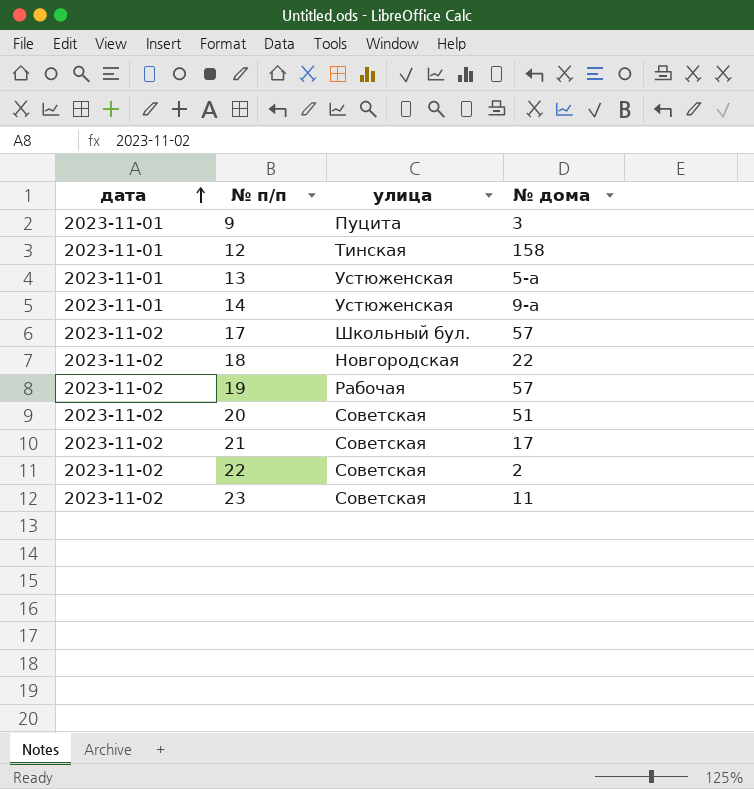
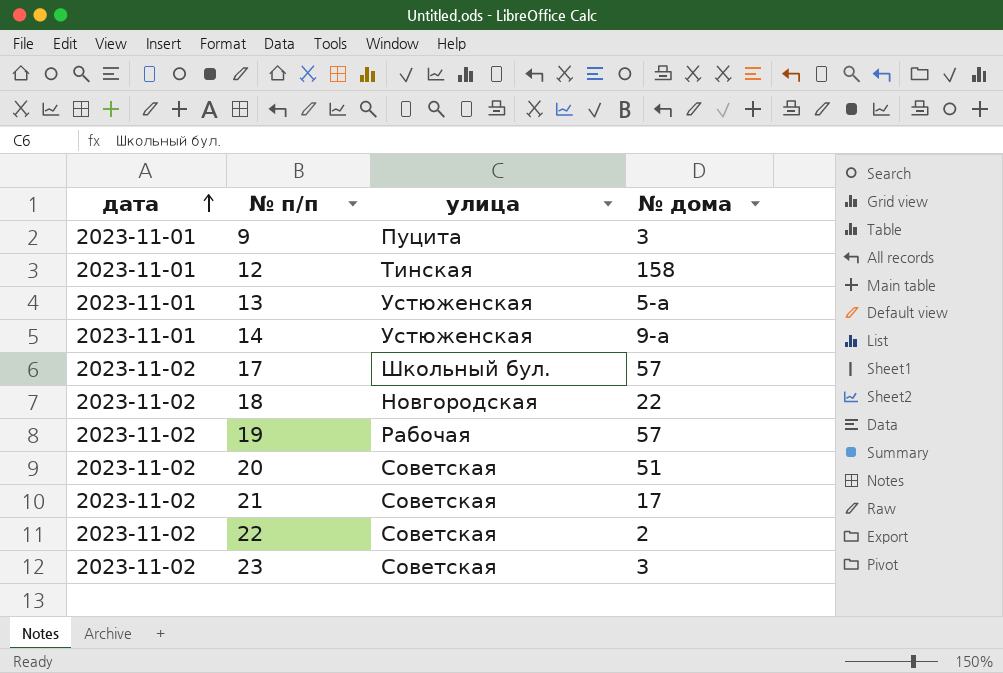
23 | № дома: 11 -> 3

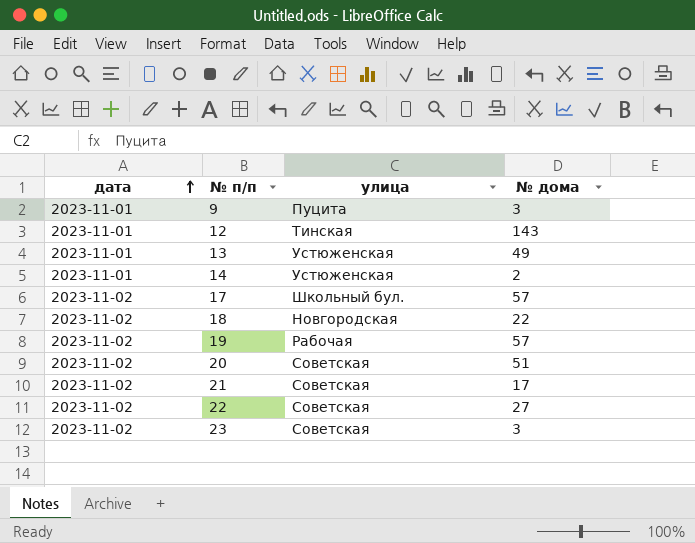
12 | № дома: 158 -> 143
13 | № дома: 5-а -> 49
14 | № дома: 9-а -> 2
22 | № дома: 2 -> 27

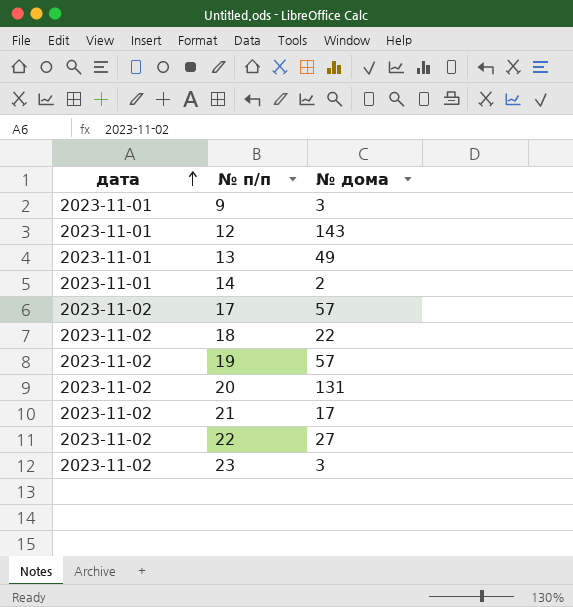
column улица | position: 3 -> none
20 | № дома: 51 -> 131

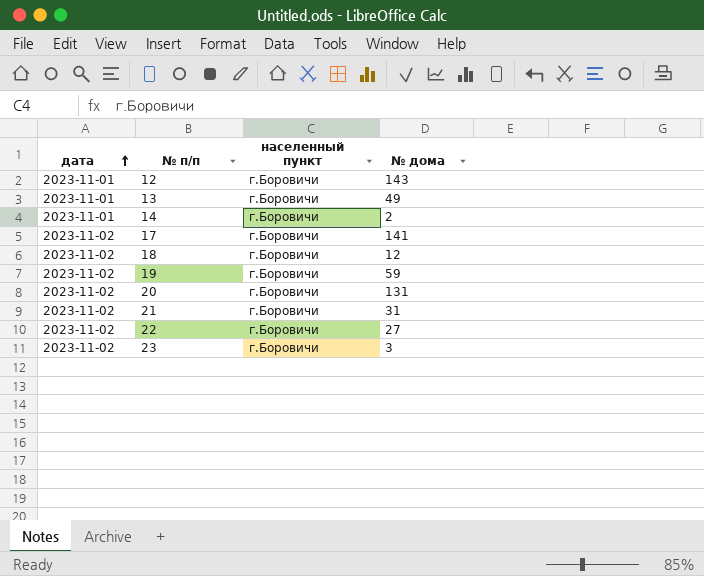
column населенный пункт | position: none -> 3
row 9: 2023-11-01 | 3 -> none
17 | № дома: 57 -> 141
18 | № дома: 22 -> 12
19 | № дома: 57 -> 59
21 | № дома: 17 -> 31

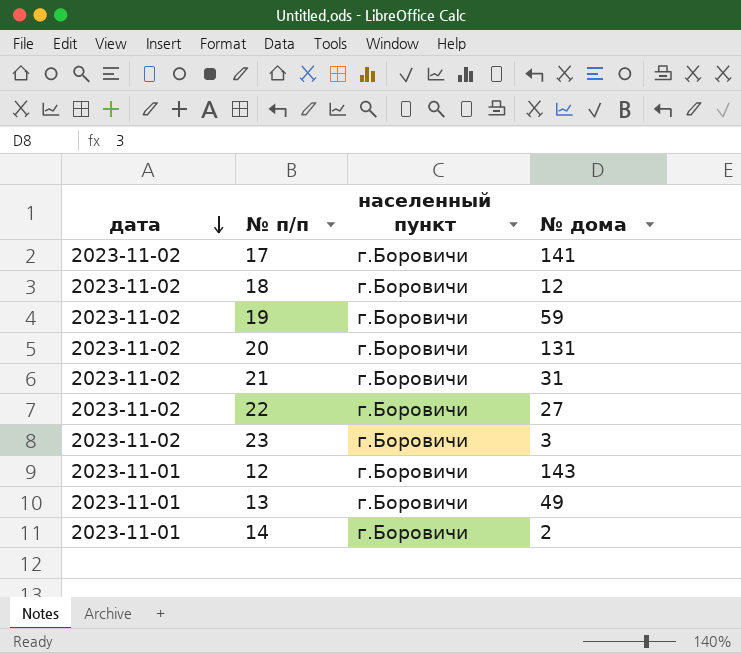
row order: дата ascending -> дата descending

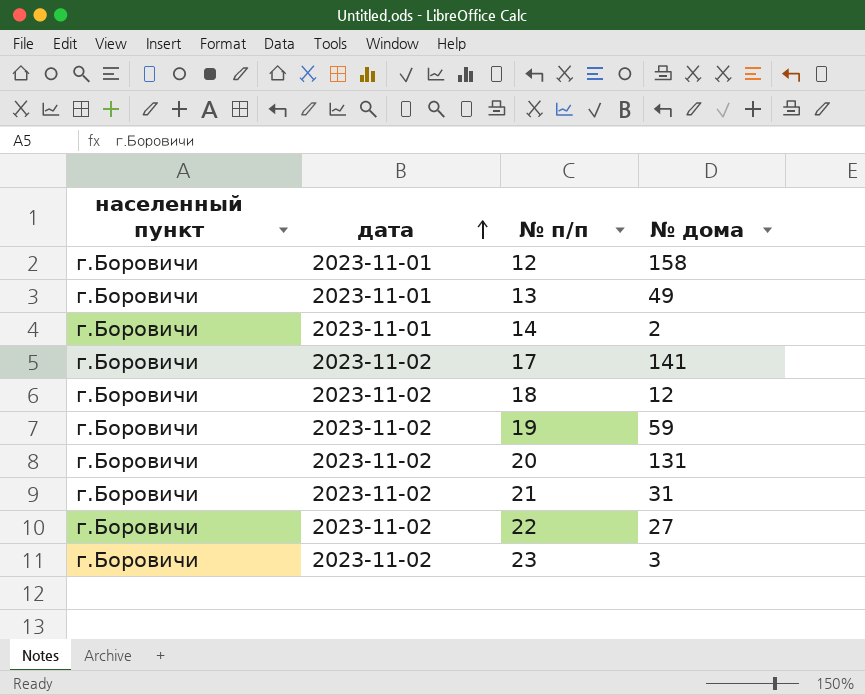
row order: дата descending -> дата ascending
column населенный пункт | position: 3 -> 1
12 | № дома: 143 -> 158

